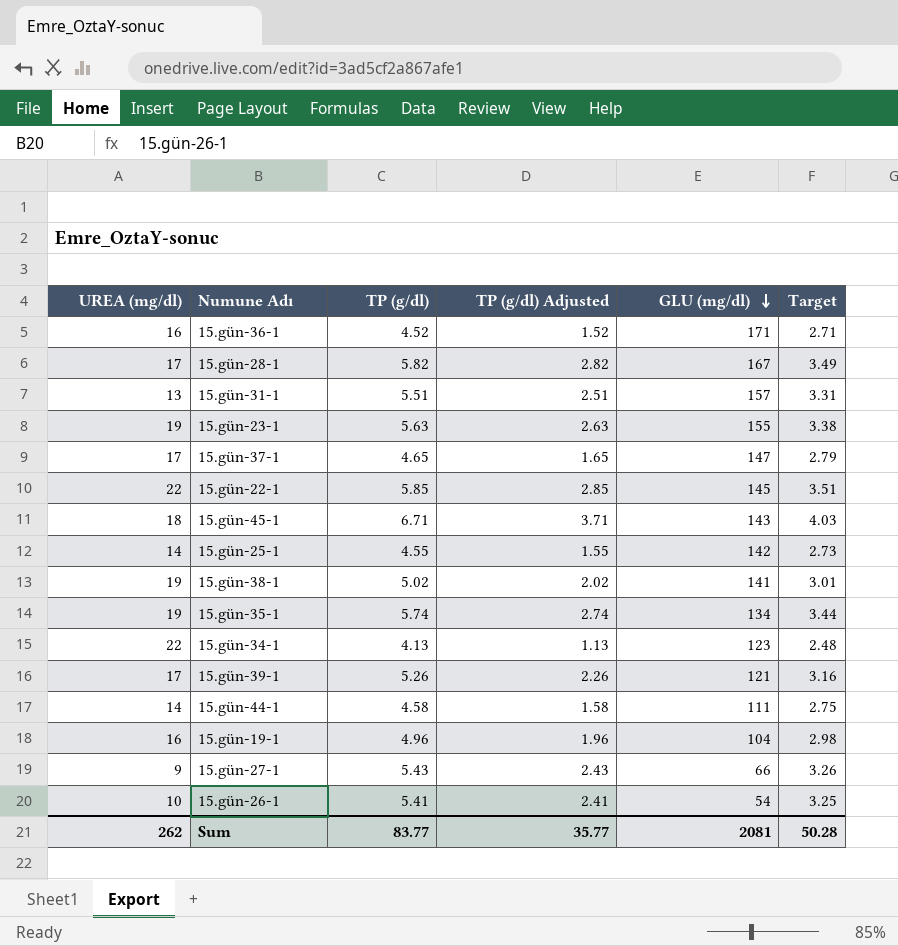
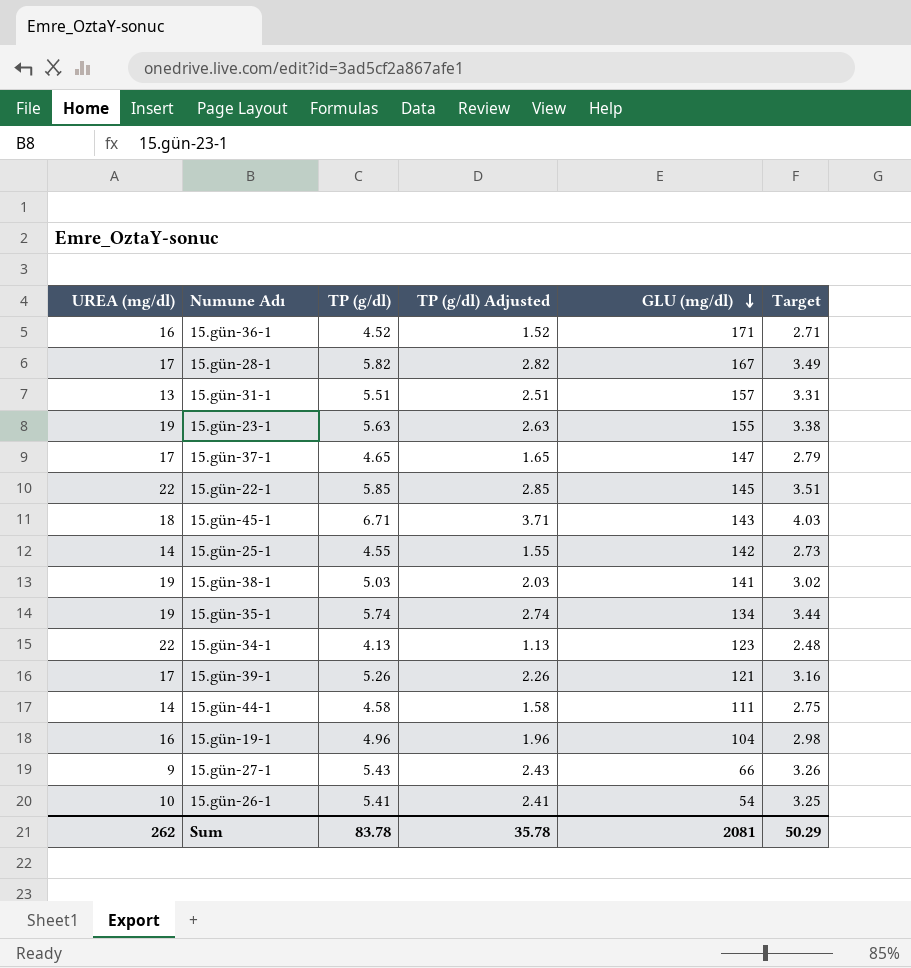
15.gün-38-1 | TP (g/dl): 5.02 -> 5.03
15.gün-38-1 | TP (g/dl) Adjusted: 2.02 -> 2.03
15.gün-38-1 | Target: 3.01 -> 3.02
Sum | TP (g/dl): 83.77 -> 83.78
Sum | TP (g/dl) Adjusted: 35.77 -> 35.78
Sum | Target: 50.28 -> 50.29

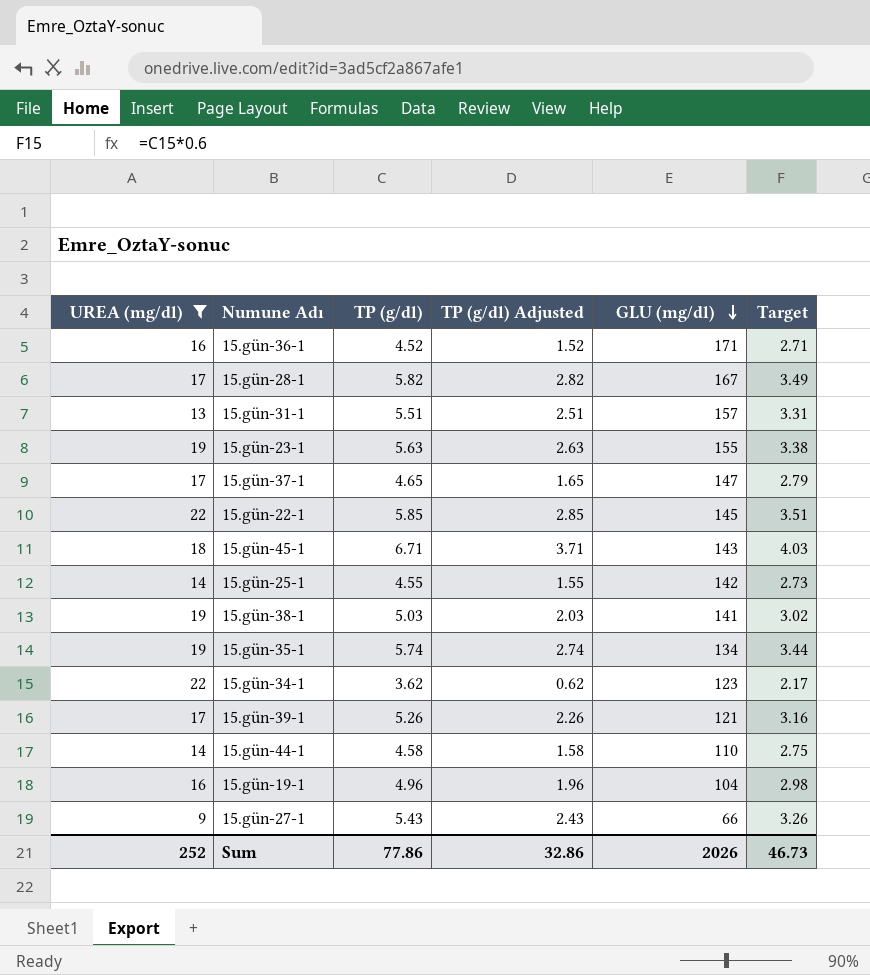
filter: none -> UREA (mg/dl) != 10
15.gün-34-1 | TP (g/dl): 4.13 -> 3.62
15.gün-34-1 | TP (g/dl) Adjusted: 1.13 -> 0.62
15.gün-34-1 | Target: 2.48 -> 2.17
15.gün-44-1 | GLU (mg/dl): 111 -> 110
Sum | UREA (mg/dl): 262 -> 252
Sum | TP (g/dl): 83.78 -> 77.86
Sum | TP (g/dl) Adjusted: 35.78 -> 32.86
Sum | GLU (mg/dl): 2081 -> 2026
Sum | Target: 50.29 -> 46.73

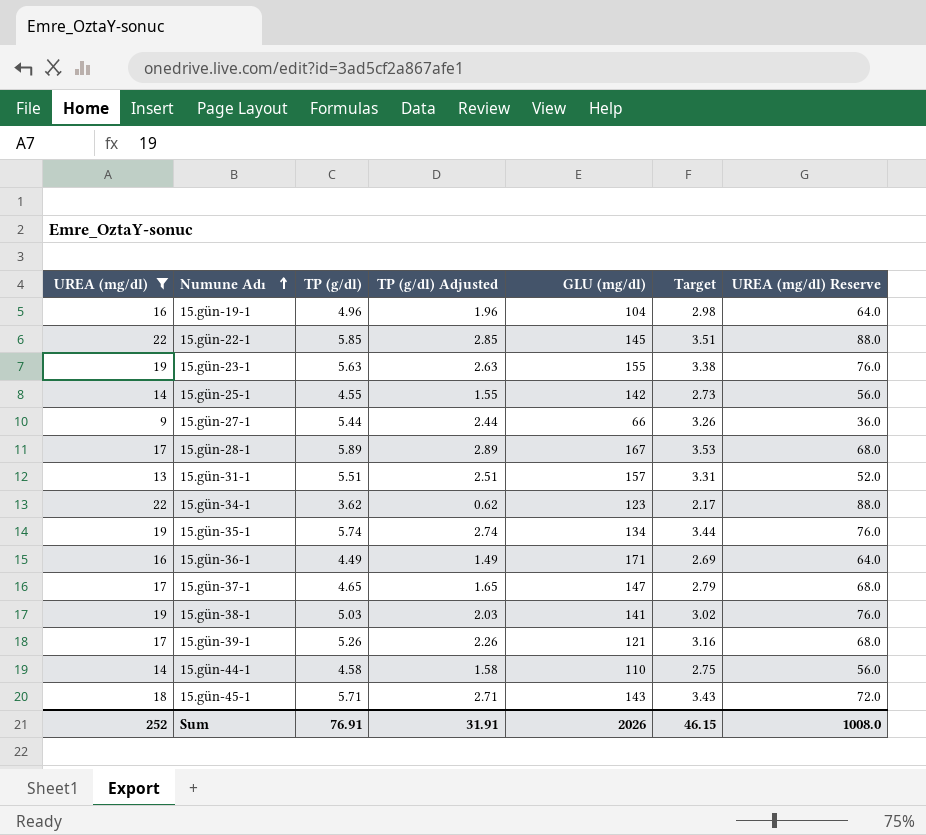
row order: GLU (mg/dl) descending -> Numune Adı ascending
column UREA (mg/dl) Reserve | formula: none -> [UREA (mg/dl)] * 4
15.gün-27-1 | TP (g/dl): 5.43 -> 5.44
15.gün-27-1 | TP (g/dl) Adjusted: 2.43 -> 2.44
15.gün-28-1 | TP (g/dl): 5.82 -> 5.89
15.gün-28-1 | TP (g/dl) Adjusted: 2.82 -> 2.89
15.gün-28-1 | Target: 3.49 -> 3.53
15.gün-36-1 | TP (g/dl): 4.52 -> 4.49
15.gün-36-1 | TP (g/dl) Adjusted: 1.52 -> 1.49
15.gün-36-1 | Target: 2.71 -> 2.69
15.gün-45-1 | TP (g/dl): 6.71 -> 5.71
15.gün-45-1 | TP (g/dl) Adjusted: 3.71 -> 2.71
15.gün-45-1 | Target: 4.03 -> 3.43
Sum | TP (g/dl): 77.86 -> 76.91
Sum | TP (g/dl) Adjusted: 32.86 -> 31.91
Sum | Target: 46.73 -> 46.15

